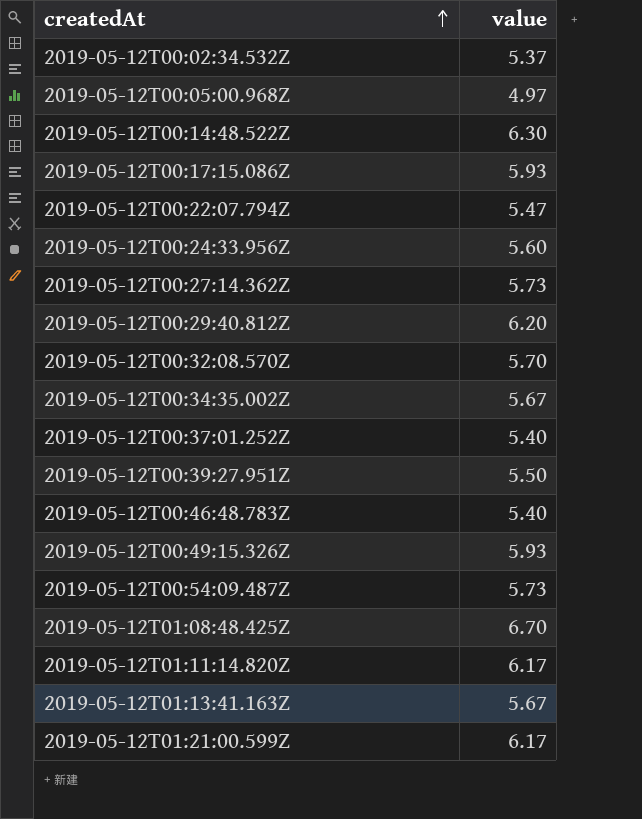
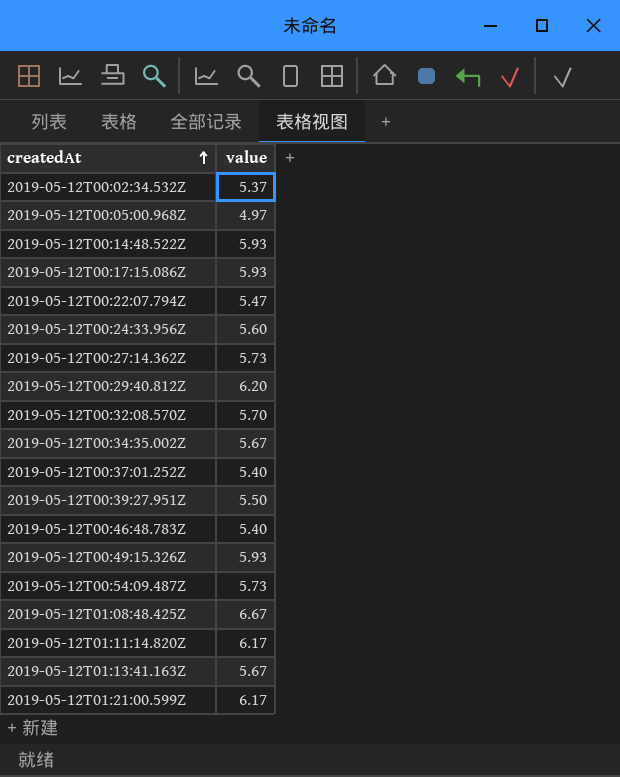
2019-05-12T00:14:48.522Z | value: 6.30 -> 5.93
2019-05-12T01:08:48.425Z | value: 6.70 -> 6.67

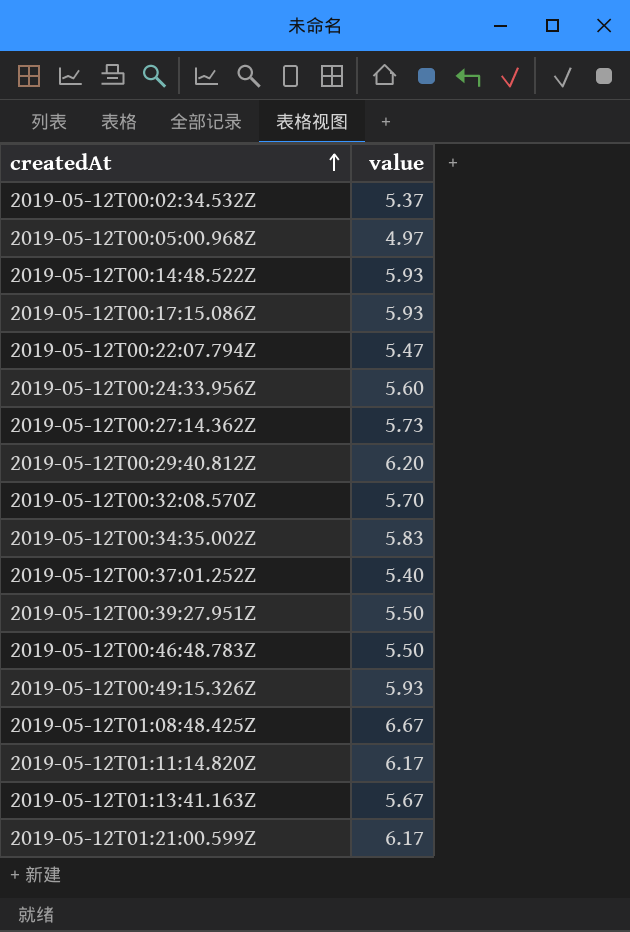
row 2019-05-12T00:54:09.487Z: 5.73 -> none
2019-05-12T00:34:35.002Z | value: 5.67 -> 5.83
2019-05-12T00:46:48.783Z | value: 5.40 -> 5.50

